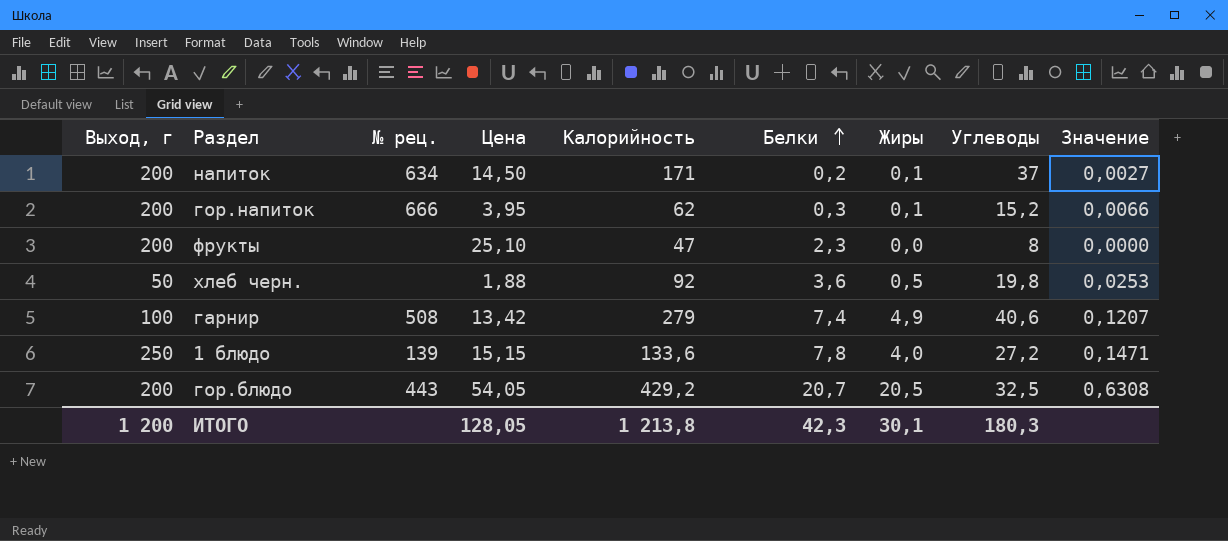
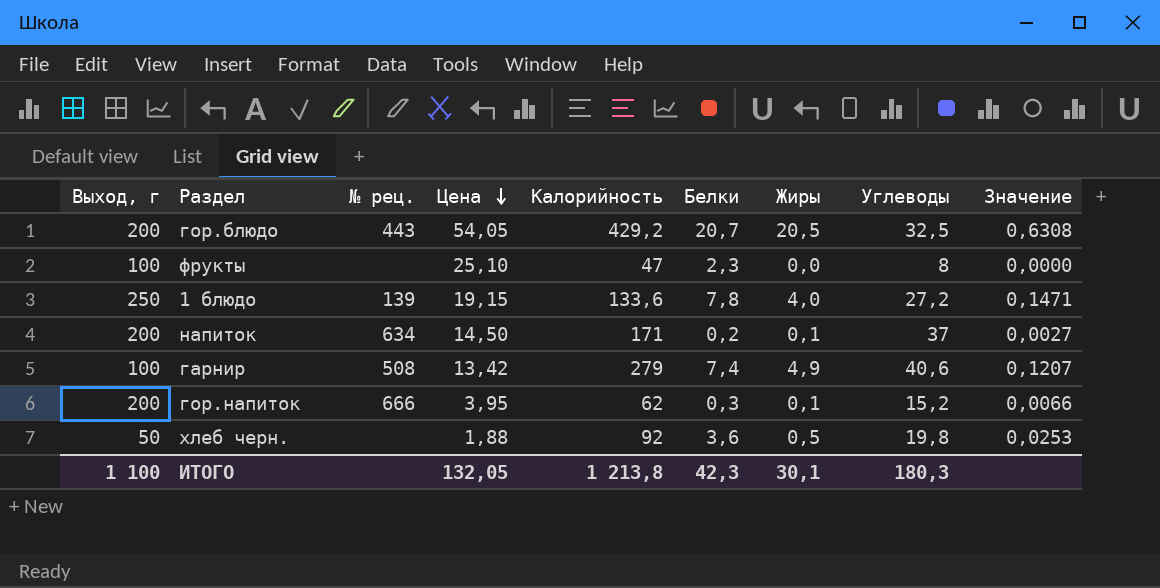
row order: Белки ascending -> Цена descending
фрукты | Выход, г: 200 -> 100
1 блюдо | Цена: 15,15 -> 19,15
ИТОГО | Выход, г: 1 200 -> 1 100
ИТОГО | Цена: 128,05 -> 132,05

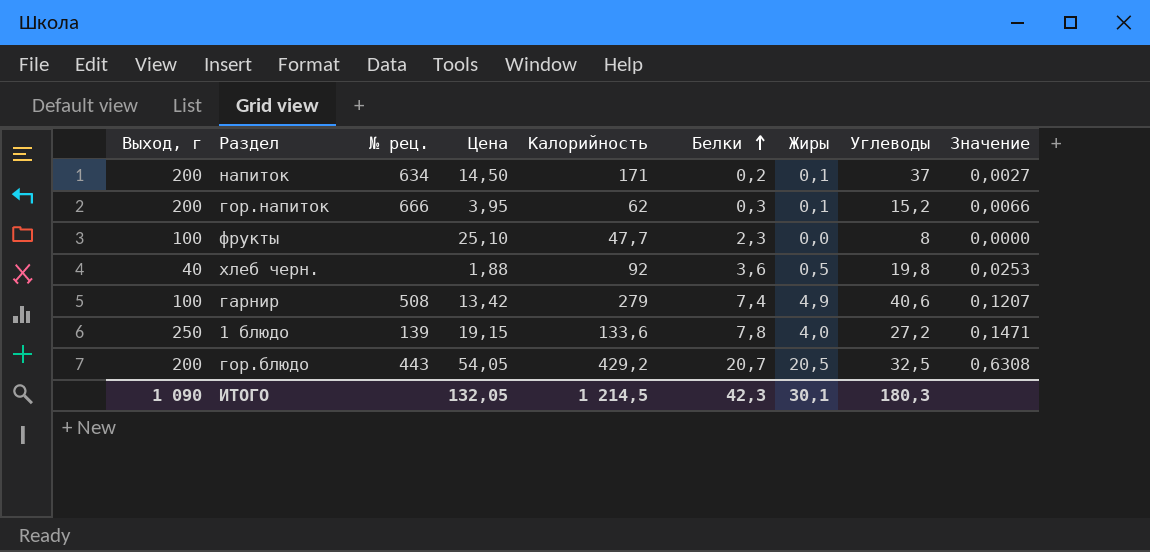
row order: Цена descending -> Белки ascending
фрукты | Калорийность: 47 -> 47,7
хлеб черн. | Выход, г: 50 -> 40
ИТОГО | Выход, г: 1 100 -> 1 090
ИТОГО | Калорийность: 1 213,8 -> 1 214,5

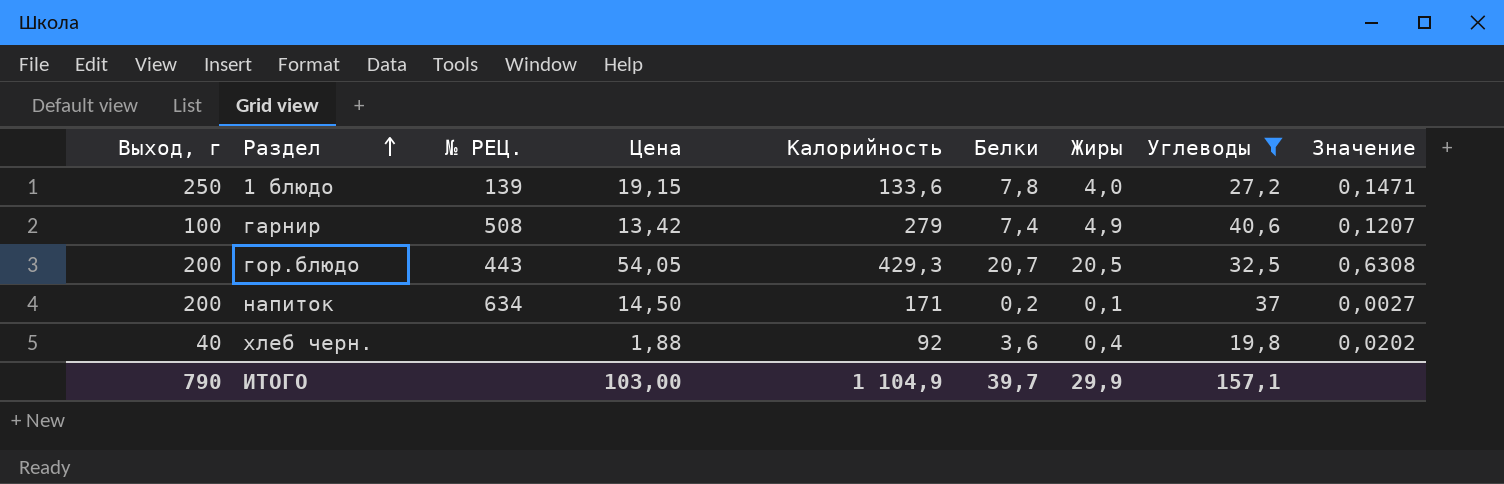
filter: none -> Углеводы >= 19,8
row order: Белки ascending -> Раздел ascending
column name: № рец. -> № РЕЦ.
гор.блюдо | Калорийность: 429,2 -> 429,3
хлеб черн. | Жиры: 0,5 -> 0,4
хлеб черн. | Значение: 0,0253 -> 0,0202
ИТОГО | Выход, г: 1 090 -> 790
ИТОГО | Цена: 132,05 -> 103,00
ИТОГО | Калорийность: 1 214,5 -> 1 104,9
ИТОГО | Белки: 42,3 -> 39,7
ИТОГО | Жиры: 30,1 -> 29,9
ИТОГО | Углеводы: 180,3 -> 157,1

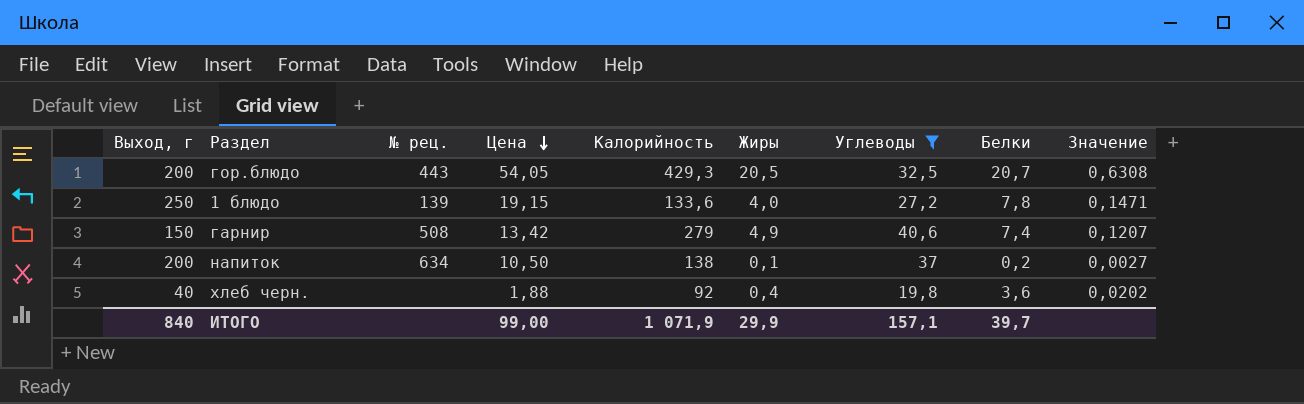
row order: Раздел ascending -> Цена descending
column name: № РЕЦ. -> № рец.
column Белки | position: 6 -> 8
гарнир | Выход, г: 100 -> 150
напиток | Цена: 14,50 -> 10,50
напиток | Калорийность: 171 -> 138
ИТОГО | Выход, г: 790 -> 840
ИТОГО | Цена: 103,00 -> 99,00
ИТОГО | Калорийность: 1 104,9 -> 1 071,9

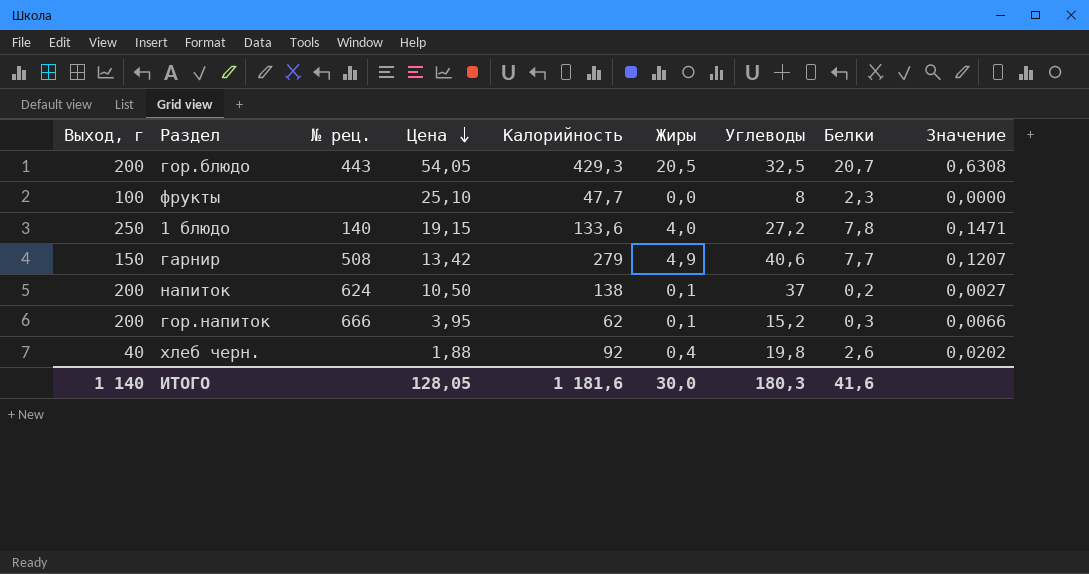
filter: Углеводы >= 19,8 -> none
1 блюдо | № рец.: 139 -> 140
гарнир | Белки: 7,4 -> 7,7
напиток | № рец.: 634 -> 624
хлеб черн. | Белки: 3,6 -> 2,6
ИТОГО | Выход, г: 840 -> 1 140
ИТОГО | Цена: 99,00 -> 128,05
ИТОГО | Калорийность: 1 071,9 -> 1 181,6
ИТОГО | Жиры: 29,9 -> 30,0
ИТОГО | Углеводы: 157,1 -> 180,3
ИТОГО | Белки: 39,7 -> 41,6

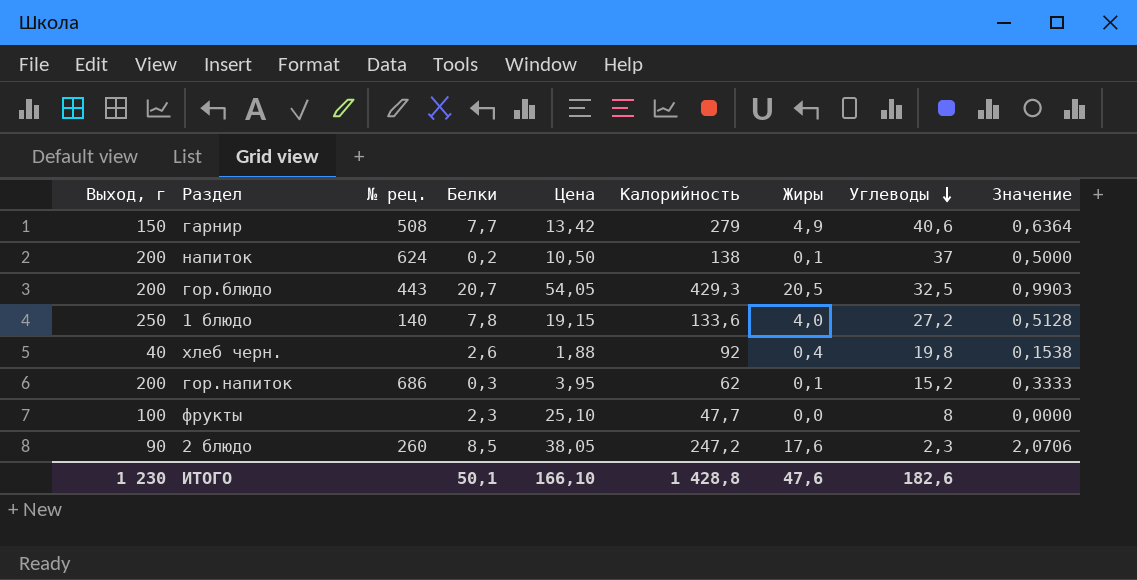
row order: Цена descending -> Углеводы descending
column Белки | position: 8 -> 4
column Значение | formula: [Жиры] / [Углеводы] -> [Жиры] / [Белки]
гор.напиток | № рец.: 666 -> 686
row 2 блюдо: none -> 90 | 260 | 8,5 | 38,05 | 247,2 | 17,6 | 2,3 | 2,0706
ИТОГО | Выход, г: 1 140 -> 1 230
ИТОГО | Белки: 41,6 -> 50,1
ИТОГО | Цена: 128,05 -> 166,10
ИТОГО | Калорийность: 1 181,6 -> 1 428,8
ИТОГО | Жиры: 30,0 -> 47,6
ИТОГО | Углеводы: 180,3 -> 182,6

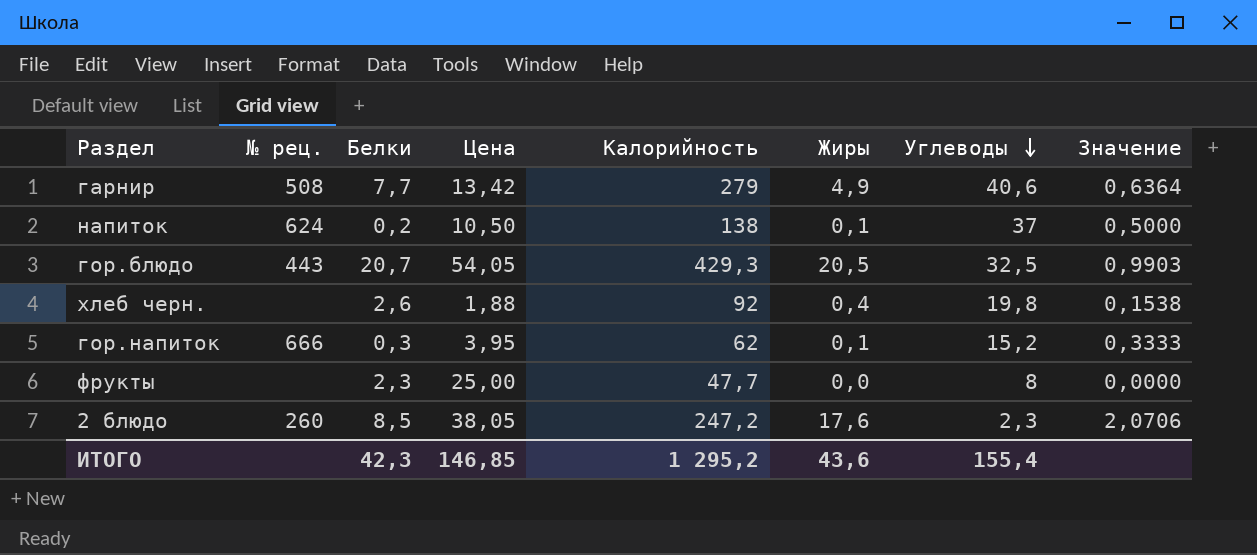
column Выход, г | position: 1 -> none
row 1 блюдо: 250 | 140 | 7,8 | 19,15 | 133,6 | 4,0 | 27,2 | 0,5128 -> none
гор.напиток | № рец.: 686 -> 666
фрукты | Цена: 25,10 -> 25,00
ИТОГО | Белки: 50,1 -> 42,3
ИТОГО | Цена: 166,10 -> 146,85
ИТОГО | Калорийность: 1 428,8 -> 1 295,2
ИТОГО | Жиры: 47,6 -> 43,6
ИТОГО | Углеводы: 182,6 -> 155,4

